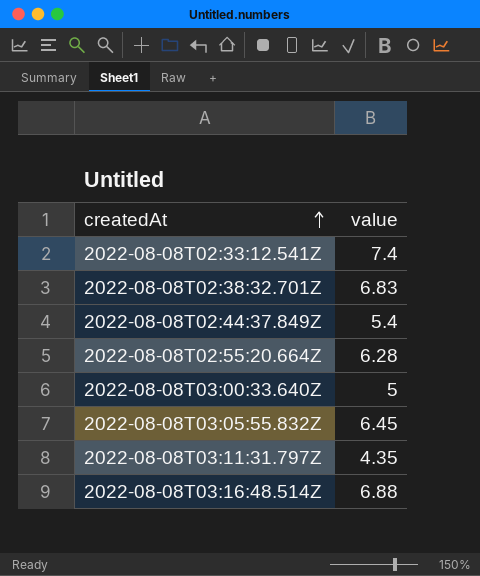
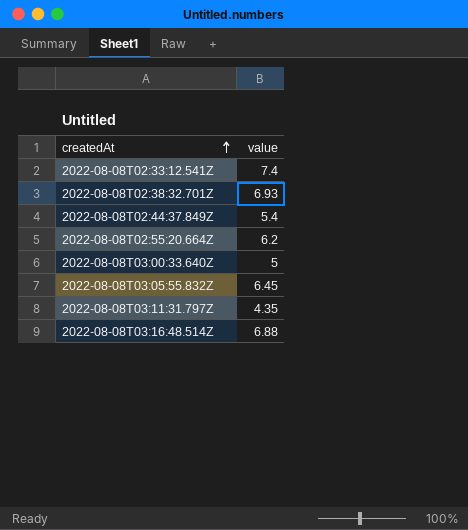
2022-08-08T02:38:32.701Z | value: 6.83 -> 6.93
2022-08-08T02:55:20.664Z | value: 6.28 -> 6.2

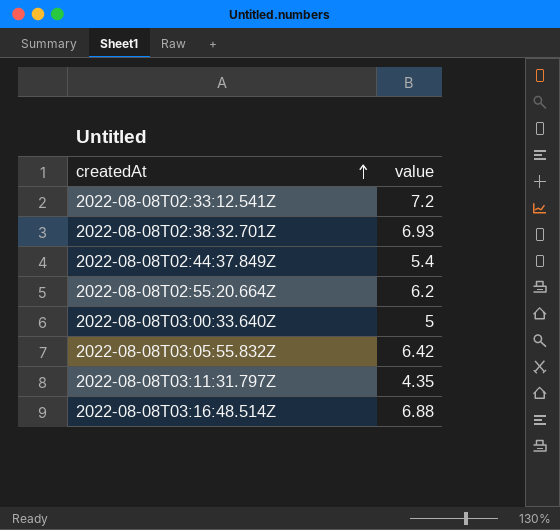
2022-08-08T02:33:12.541Z | value: 7.4 -> 7.2
2022-08-08T03:05:55.832Z | value: 6.45 -> 6.42

